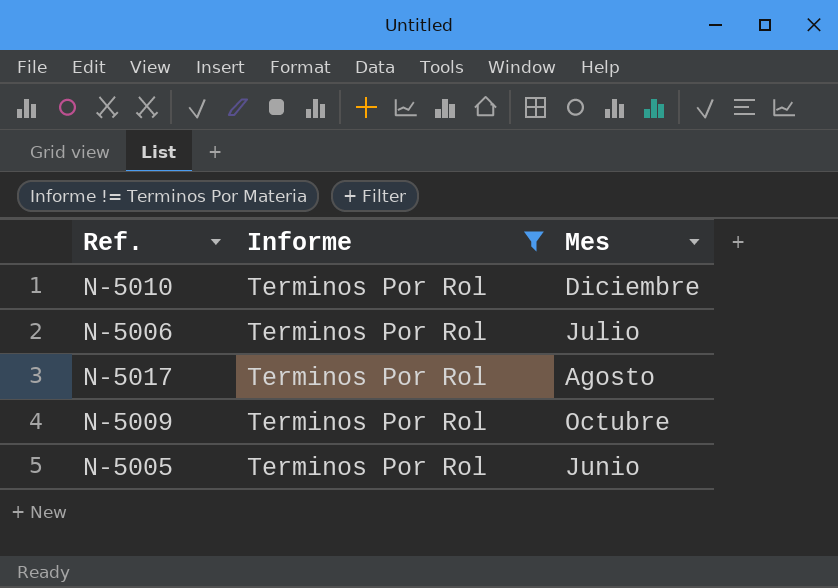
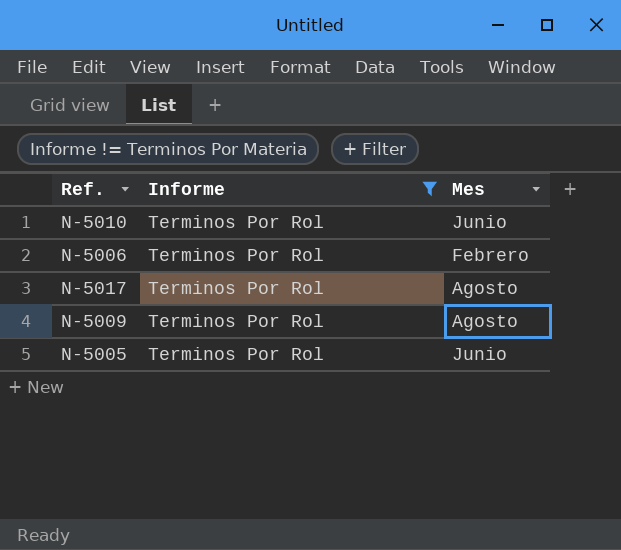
N-5010 | Mes: Diciembre -> Junio
N-5006 | Mes: Julio -> Febrero
N-5009 | Mes: Octubre -> Agosto

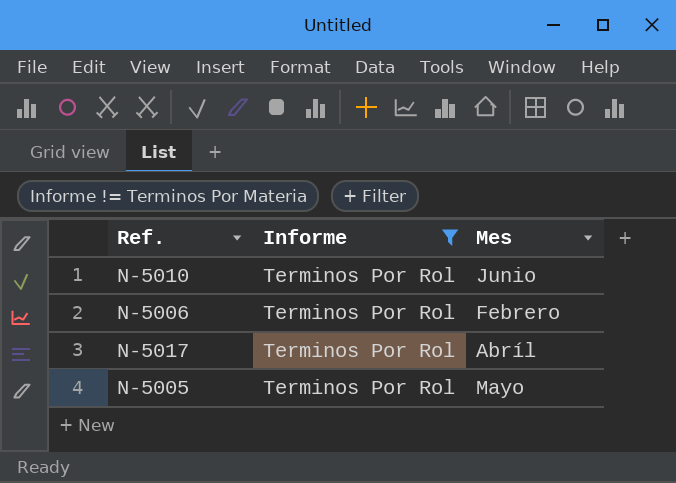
row N-5009: Terminos Por Rol | Agosto -> none
N-5017 | Mes: Agosto -> Abríl
N-5005 | Mes: Junio -> Mayo

